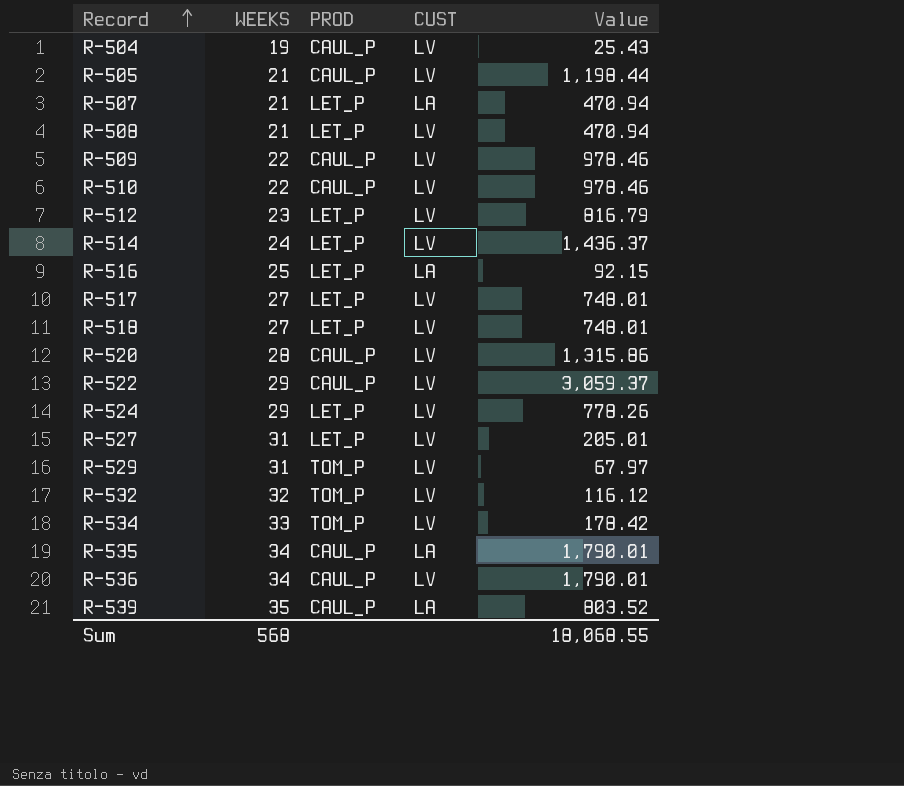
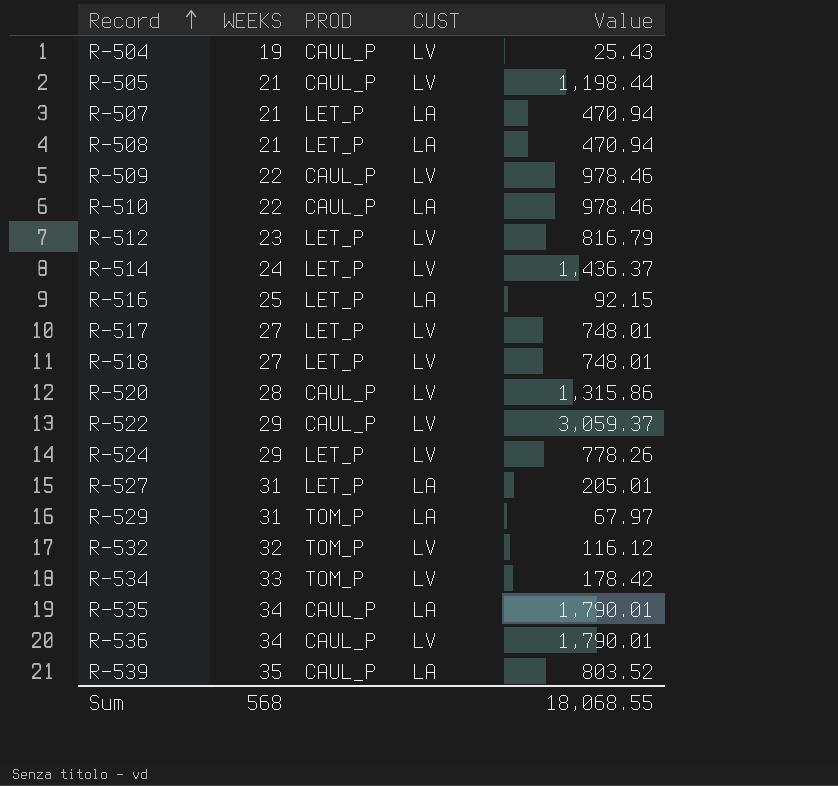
R-508 | CUST: LV -> LA
R-510 | CUST: LV -> LA
R-527 | CUST: LV -> LA
R-529 | CUST: LV -> LA

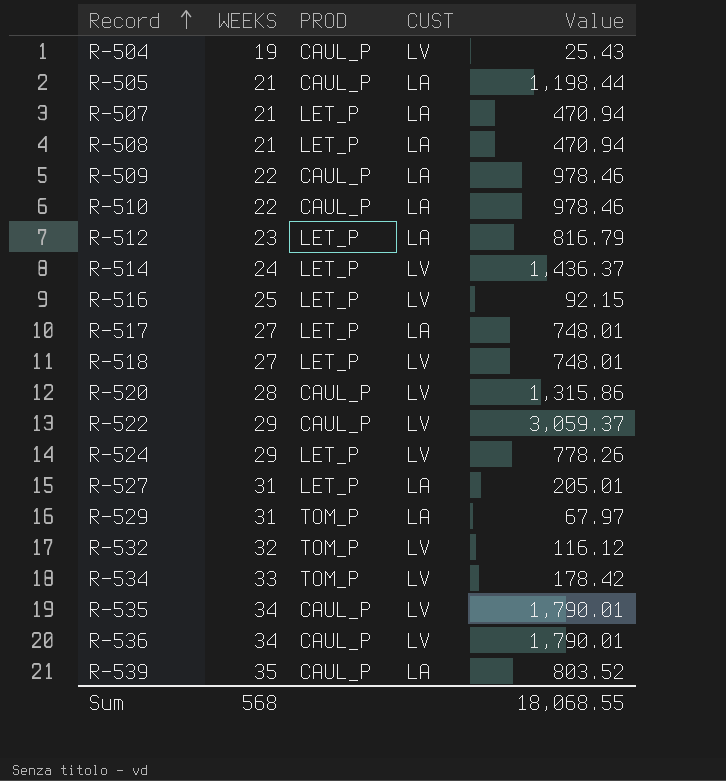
R-505 | CUST: LV -> LA
R-509 | CUST: LV -> LA
R-512 | CUST: LV -> LA
R-516 | CUST: LA -> LV
R-517 | CUST: LV -> LA
R-535 | CUST: LA -> LV

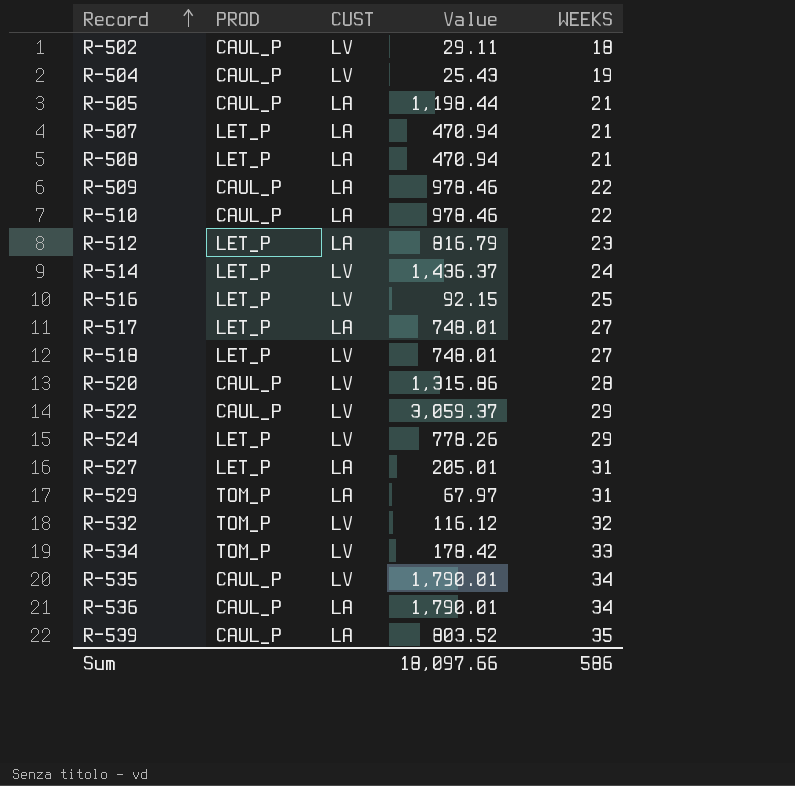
column WEEKS | position: 2 -> 5
row R-502: none -> CAUL_P | LV | 29.11 | 18
R-536 | CUST: LV -> LA
Sum | Value: 18,068.55 -> 18,097.66
Sum | WEEKS: 568 -> 586

